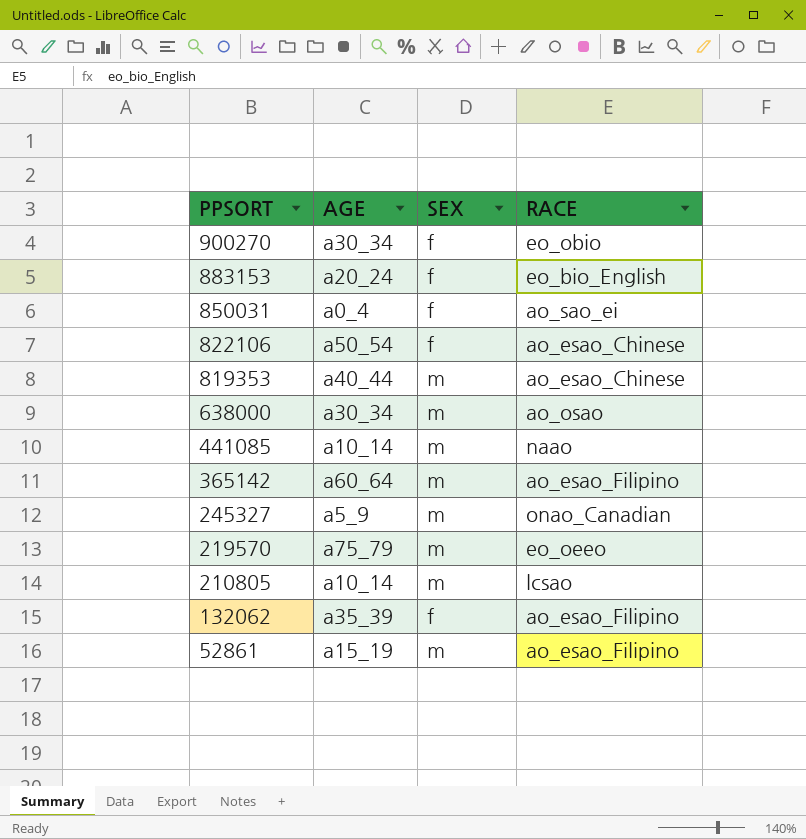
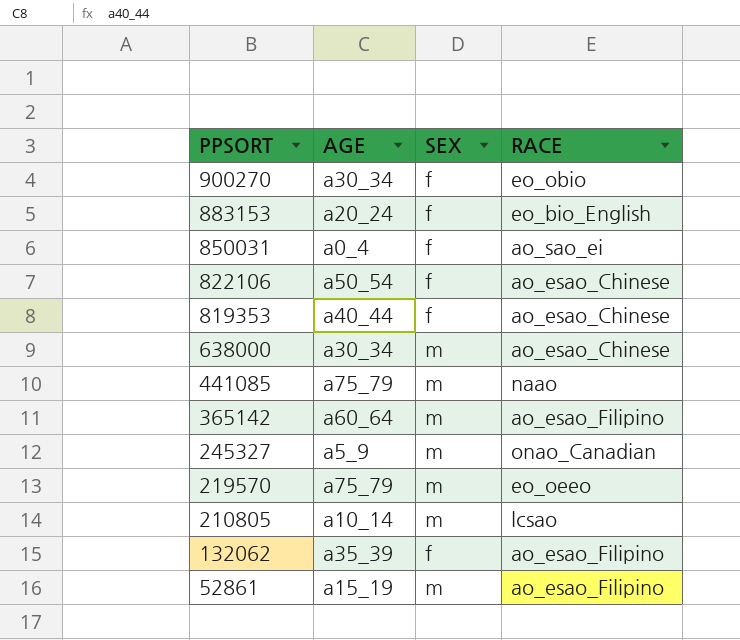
819353 | SEX: m -> f
638000 | RACE: ao_osao -> ao_esao_Chinese
441085 | AGE: a10_14 -> a75_79

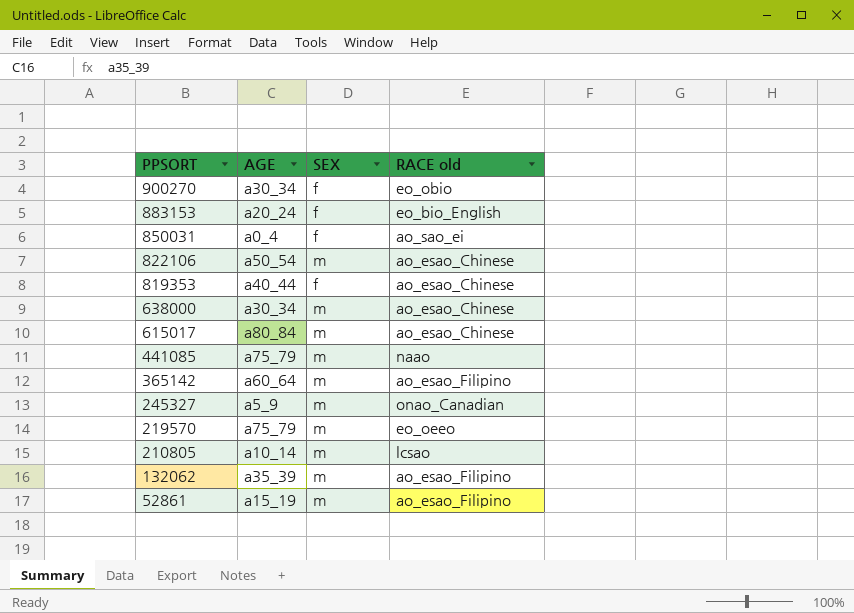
column name: RACE -> RACE old
822106 | SEX: f -> m
row 615017: none -> a80_84 | m | ao_esao_Chinese
132062 | SEX: f -> m

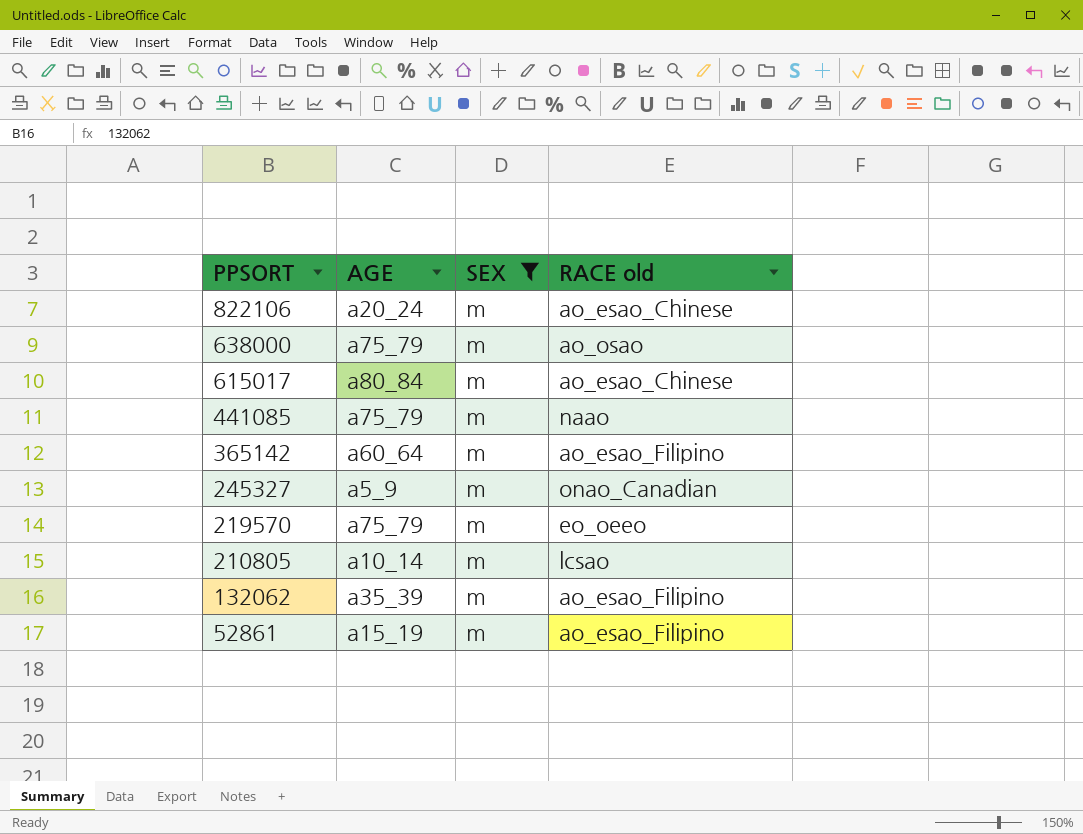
filter: none -> SEX = m
822106 | AGE: a50_54 -> a20_24
638000 | AGE: a30_34 -> a75_79
638000 | RACE old: ao_esao_Chinese -> ao_osao

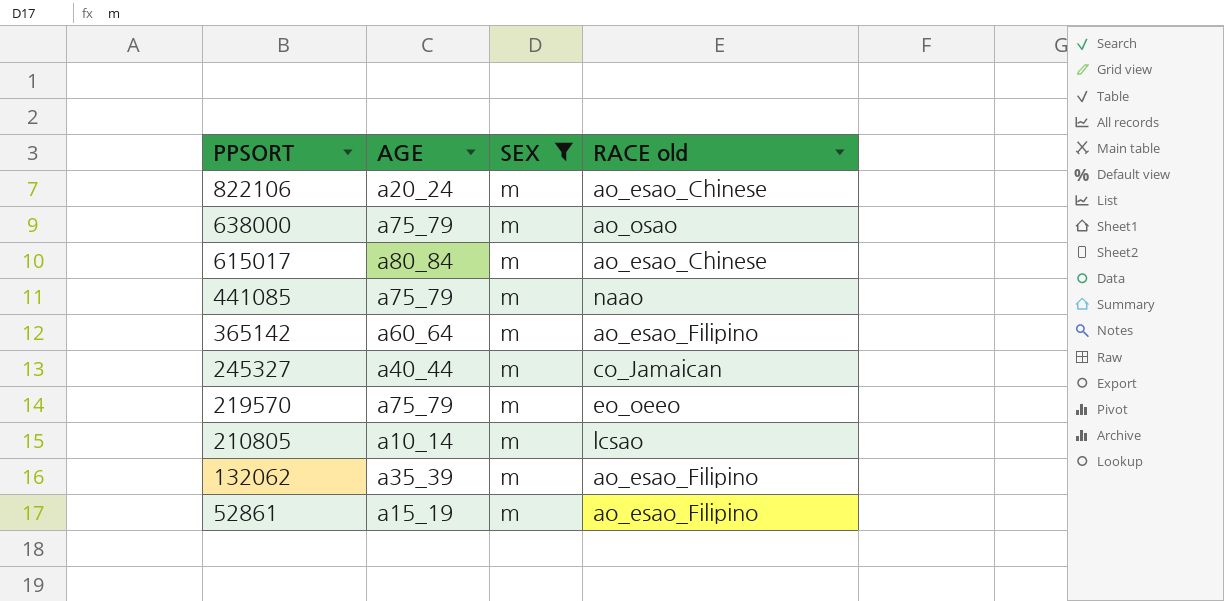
245327 | AGE: a5_9 -> a40_44
245327 | RACE old: onao_Canadian -> co_Jamaican

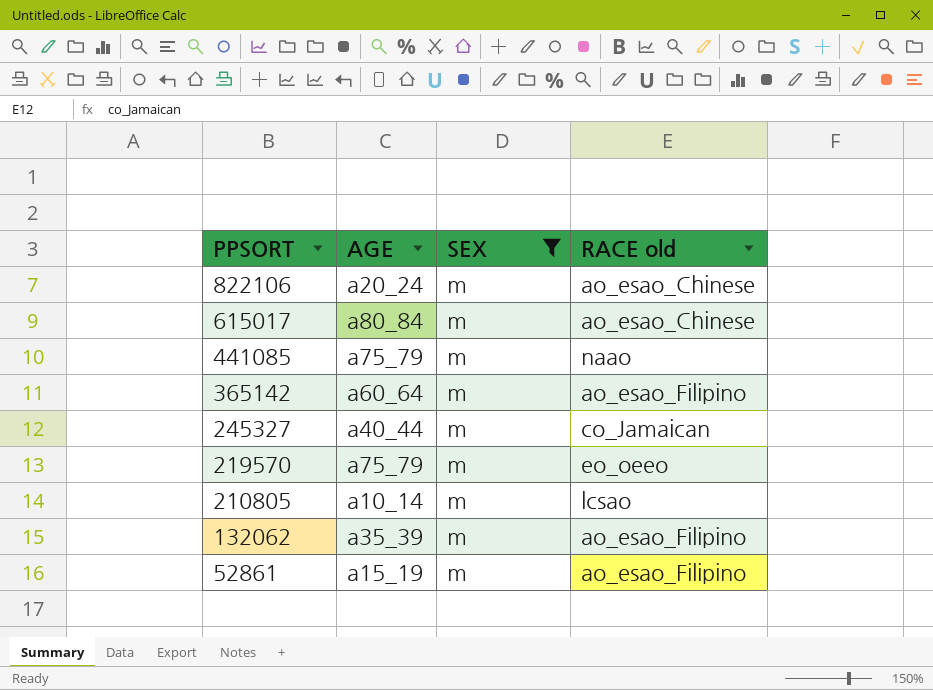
row 638000: a75_79 | m | ao_osao -> none

